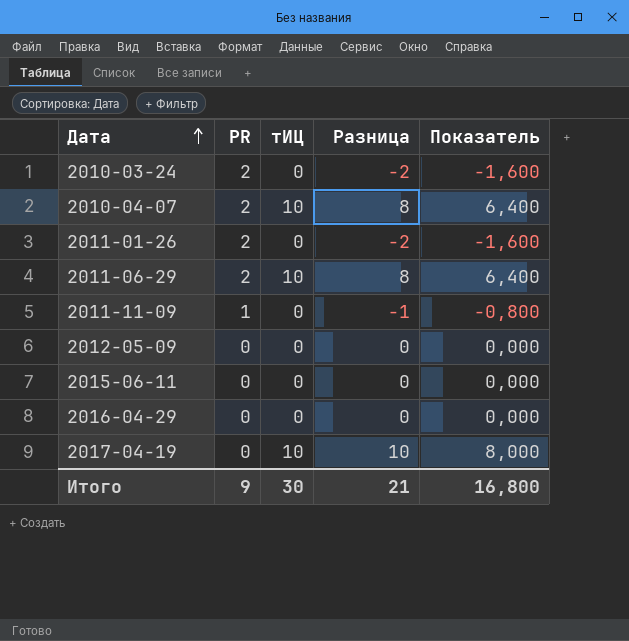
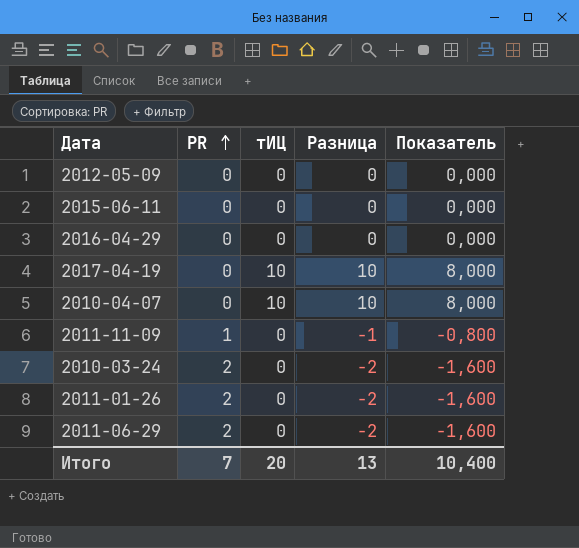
row order: Дата ascending -> PR ascending
2010-04-07 | PR: 2 -> 0
2010-04-07 | Разница: 8 -> 10
2010-04-07 | Показатель: 6,400 -> 8,000
2011-06-29 | тИЦ: 10 -> 0
2011-06-29 | Разница: 8 -> -2
2011-06-29 | Показатель: 6,400 -> -1,600
Итого | PR: 9 -> 7
Итого | тИЦ: 30 -> 20
Итого | Разница: 21 -> 13
Итого | Показатель: 16,800 -> 10,400

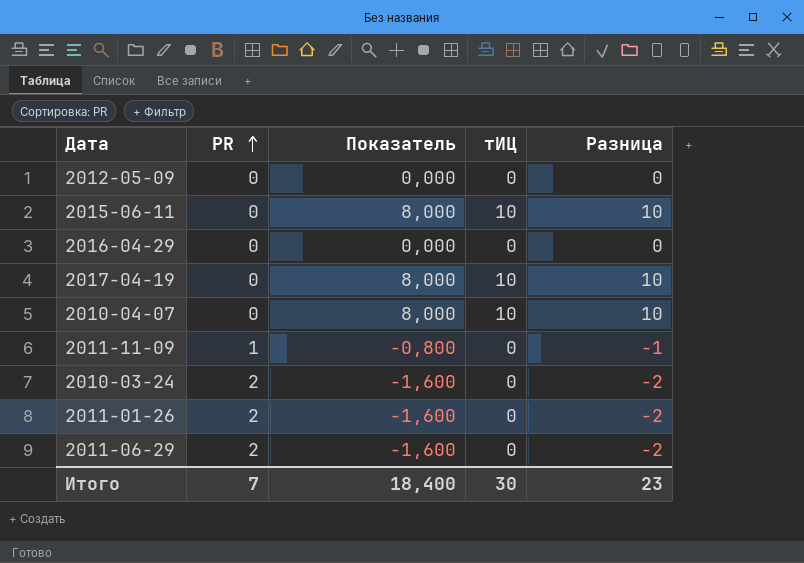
column Показатель | position: 5 -> 3
2015-06-11 | Показатель: 0,000 -> 8,000
2015-06-11 | тИЦ: 0 -> 10
2015-06-11 | Разница: 0 -> 10
Итого | Показатель: 10,400 -> 18,400
Итого | тИЦ: 20 -> 30
Итого | Разница: 13 -> 23

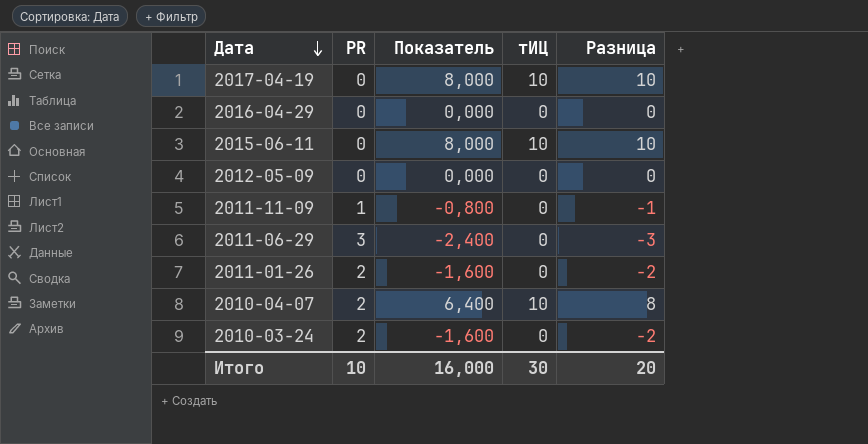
row order: PR ascending -> Дата descending
2011-06-29 | PR: 2 -> 3
2011-06-29 | Показатель: -1,600 -> -2,400
2011-06-29 | Разница: -2 -> -3
2010-04-07 | PR: 0 -> 2
2010-04-07 | Показатель: 8,000 -> 6,400
2010-04-07 | Разница: 10 -> 8
Итого | PR: 7 -> 10
Итого | Показатель: 18,400 -> 16,000
Итого | Разница: 23 -> 20

